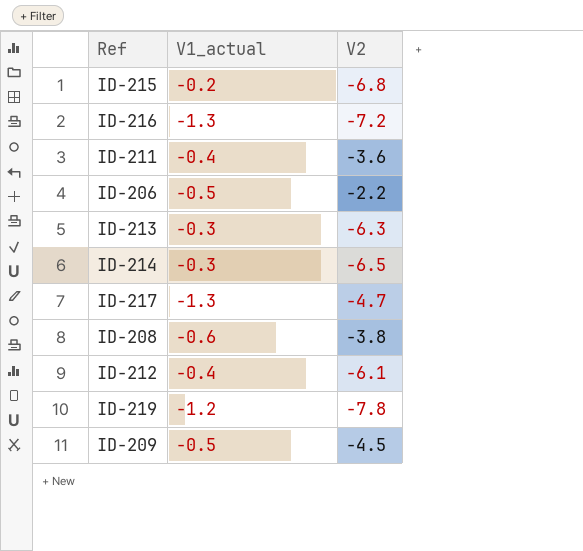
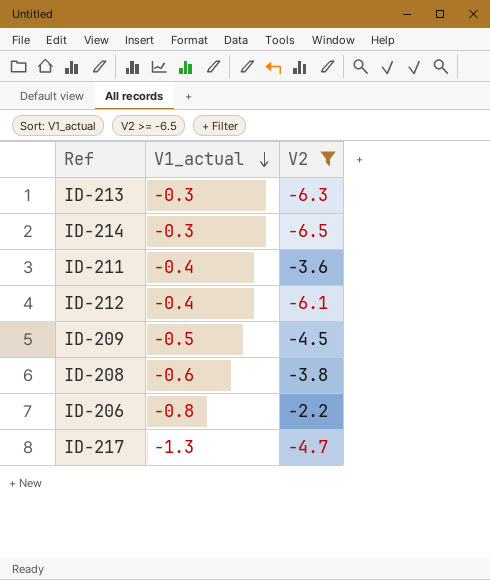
filter: none -> V2 >= -6.5
row order: none -> V1_actual descending
ID-206 | V1_actual: -0.5 -> -0.8

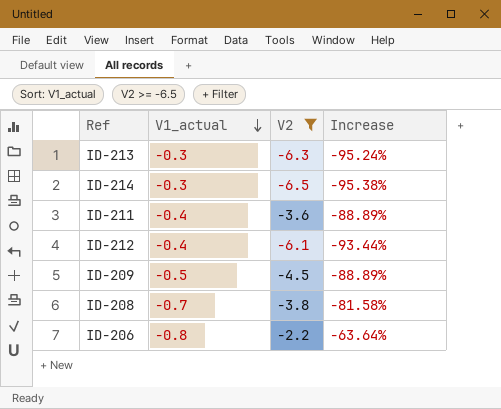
column Increase | formula: none -> ([V1_actual] - [V2]) / [V2]
row ID-217: -1.3 | -4.7 -> none
ID-208 | V1_actual: -0.6 -> -0.7

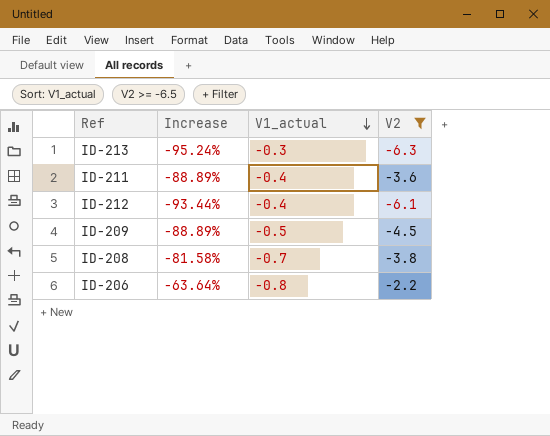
column Increase | position: 4 -> 2
row ID-214: -0.3 | -6.5 | -95.38% -> none

